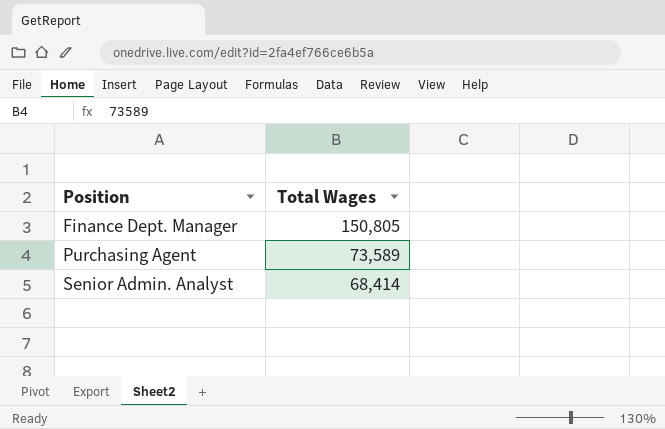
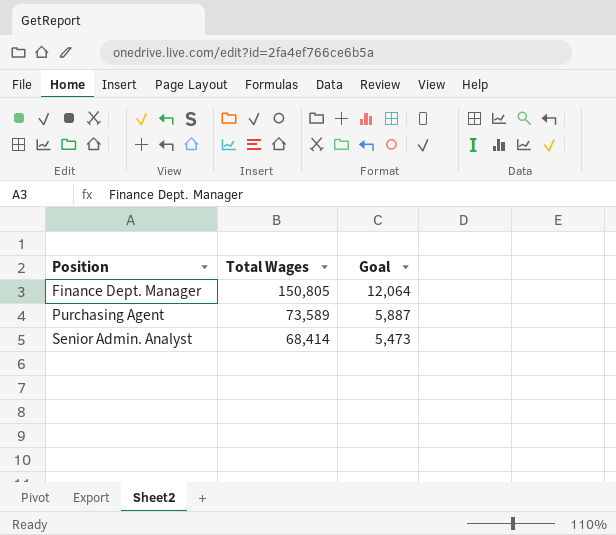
column Goal | formula: none -> [Total Wages] * 0.08

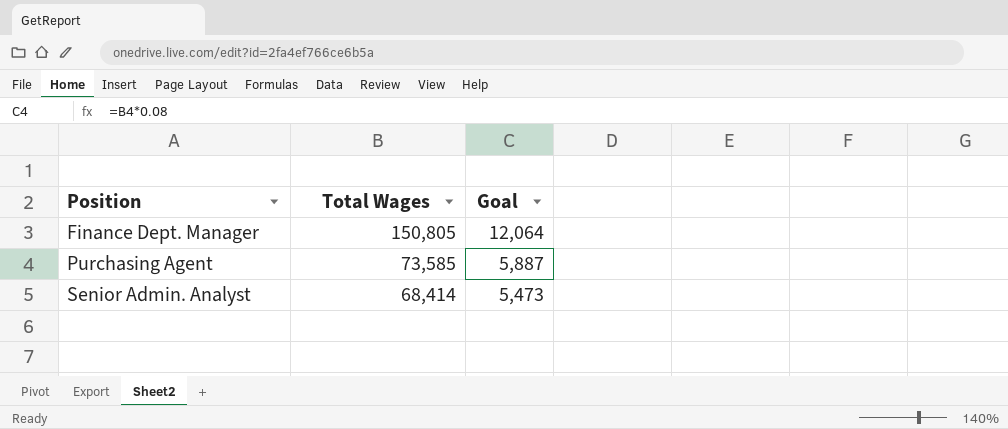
Purchasing Agent | Total Wages: 73,589 -> 73,585

